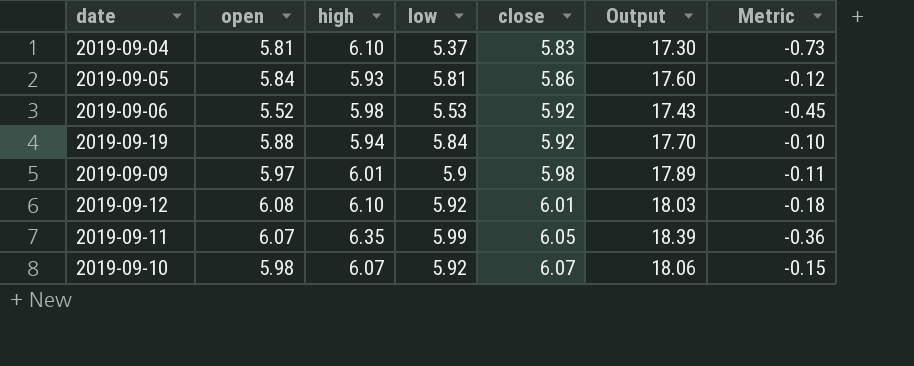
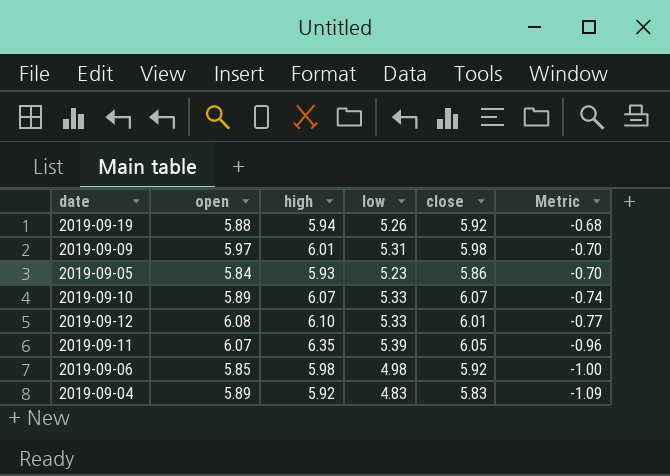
row order: close ascending -> Metric descending
column Output | formula: [high] + [low] + [close] -> none
2019-09-19 | low: 5.84 -> 5.26
2019-09-19 | Metric: -0.10 -> -0.68
2019-09-09 | low: 5.9 -> 5.31
2019-09-09 | Metric: -0.11 -> -0.70
2019-09-05 | low: 5.81 -> 5.23
2019-09-05 | Metric: -0.12 -> -0.70
2019-09-10 | open: 5.98 -> 5.89
2019-09-10 | low: 5.92 -> 5.33
2019-09-10 | Metric: -0.15 -> -0.74
2019-09-12 | low: 5.92 -> 5.33
2019-09-12 | Metric: -0.18 -> -0.77
2019-09-11 | low: 5.99 -> 5.39
2019-09-11 | Metric: -0.36 -> -0.96
2019-09-06 | open: 5.52 -> 5.85
2019-09-06 | low: 5.53 -> 4.98
2019-09-06 | Metric: -0.45 -> -1.00
2019-09-04 | open: 5.81 -> 5.89
2019-09-04 | high: 6.10 -> 5.92
2019-09-04 | low: 5.37 -> 4.83
2019-09-04 | Metric: -0.73 -> -1.09

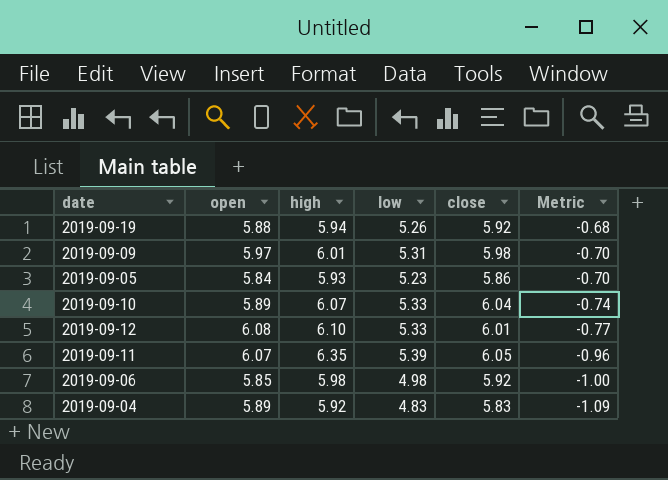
2019-09-10 | close: 6.07 -> 6.04

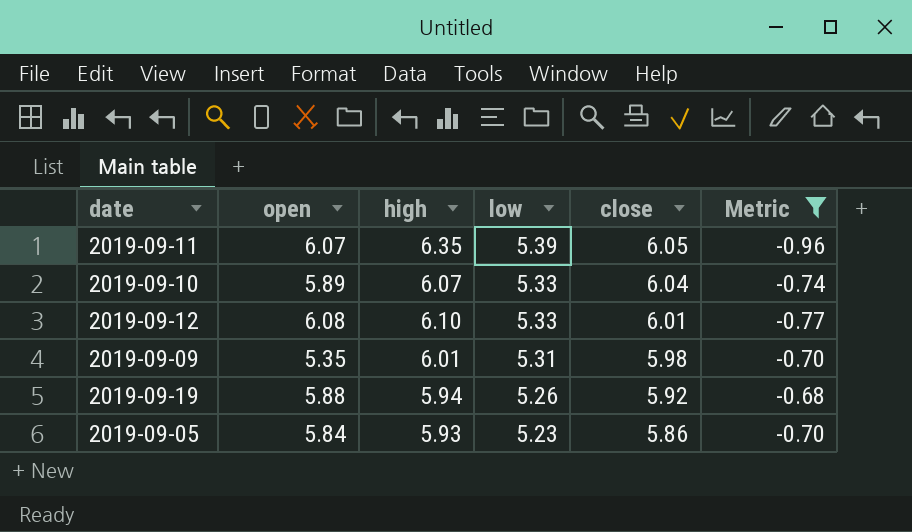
filter: none -> Metric >= -0.96
row order: Metric descending -> low descending
2019-09-09 | open: 5.97 -> 5.35

